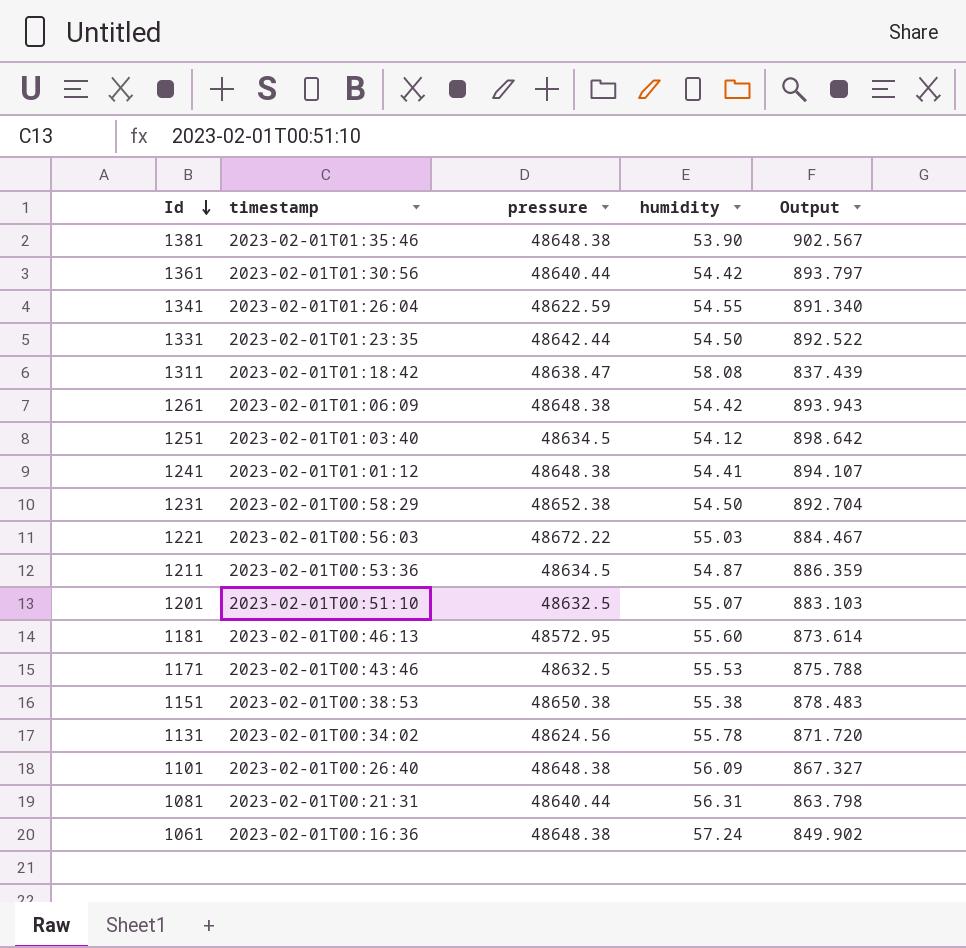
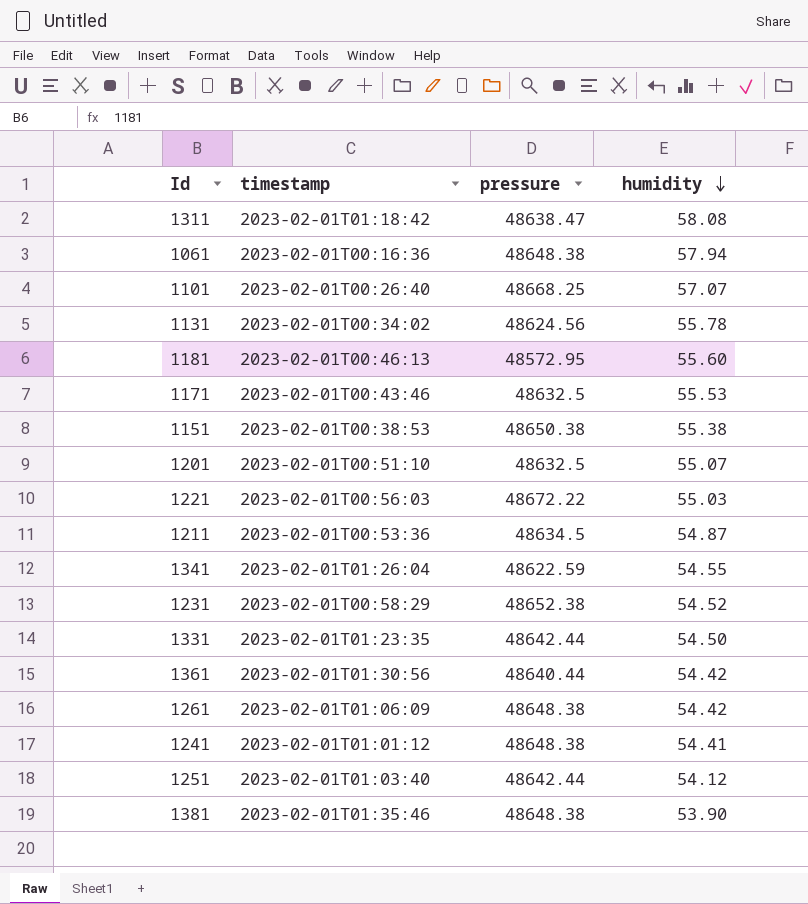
row order: Id descending -> humidity descending
column Output | formula: [pressure] / [humidity] -> none
row 1081: 2023-02-01T00:21:31 | 48640.44 | 56.31 | 863.798 -> none
1061 | humidity: 57.24 -> 57.94
1101 | pressure: 48648.38 -> 48668.25
1101 | humidity: 56.09 -> 57.07
1231 | humidity: 54.50 -> 54.52
1251 | pressure: 48634.5 -> 48642.44

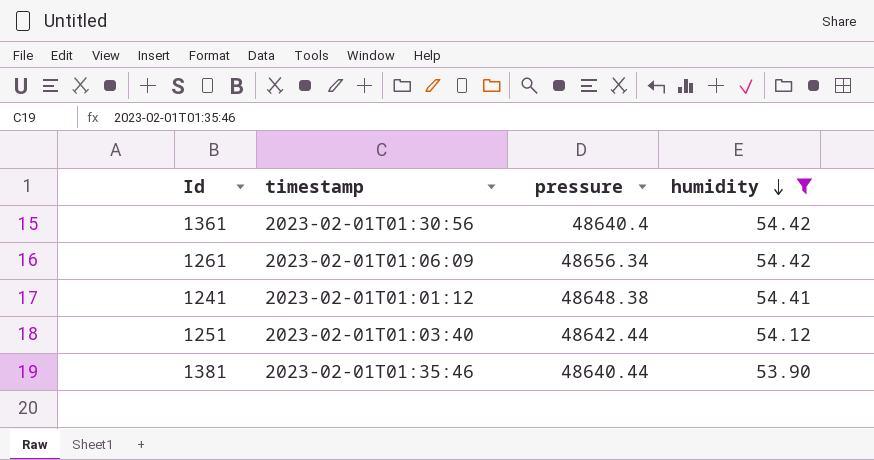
filter: none -> humidity <= 54.42
1361 | pressure: 48640.44 -> 48640.4
1261 | pressure: 48648.38 -> 48656.34
1381 | pressure: 48648.38 -> 48640.44

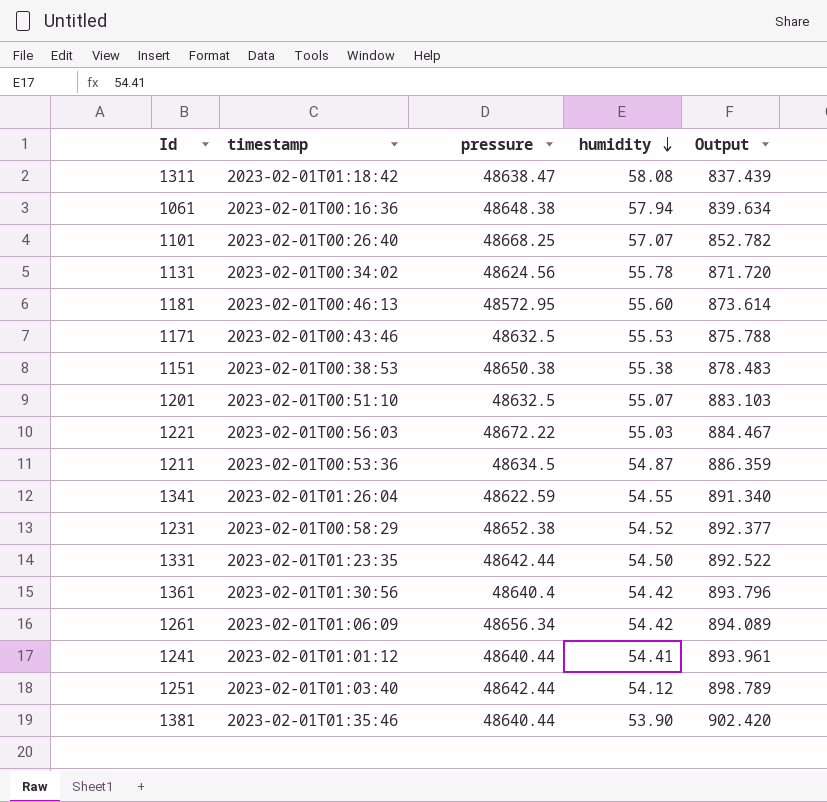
filter: humidity <= 54.42 -> none
column Output | formula: none -> [pressure] / [humidity]
1241 | pressure: 48648.38 -> 48640.44

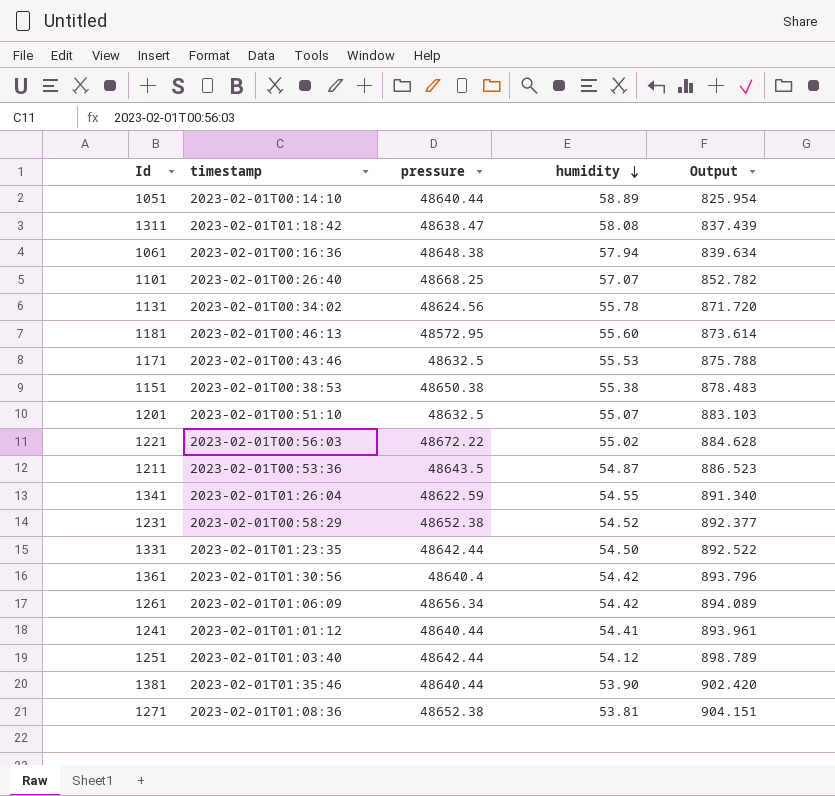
row 1051: none -> 2023-02-01T00:14:10 | 48640.44 | 58.89 | 825.954
1221 | humidity: 55.03 -> 55.02
1221 | Output: 884.467 -> 884.628
1211 | pressure: 48634.5 -> 48643.5
1211 | Output: 886.359 -> 886.523
row 1271: none -> 2023-02-01T01:08:36 | 48652.38 | 53.81 | 904.151

